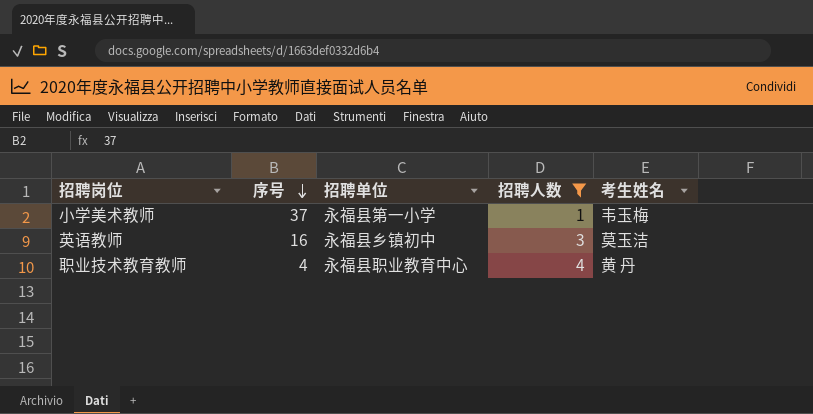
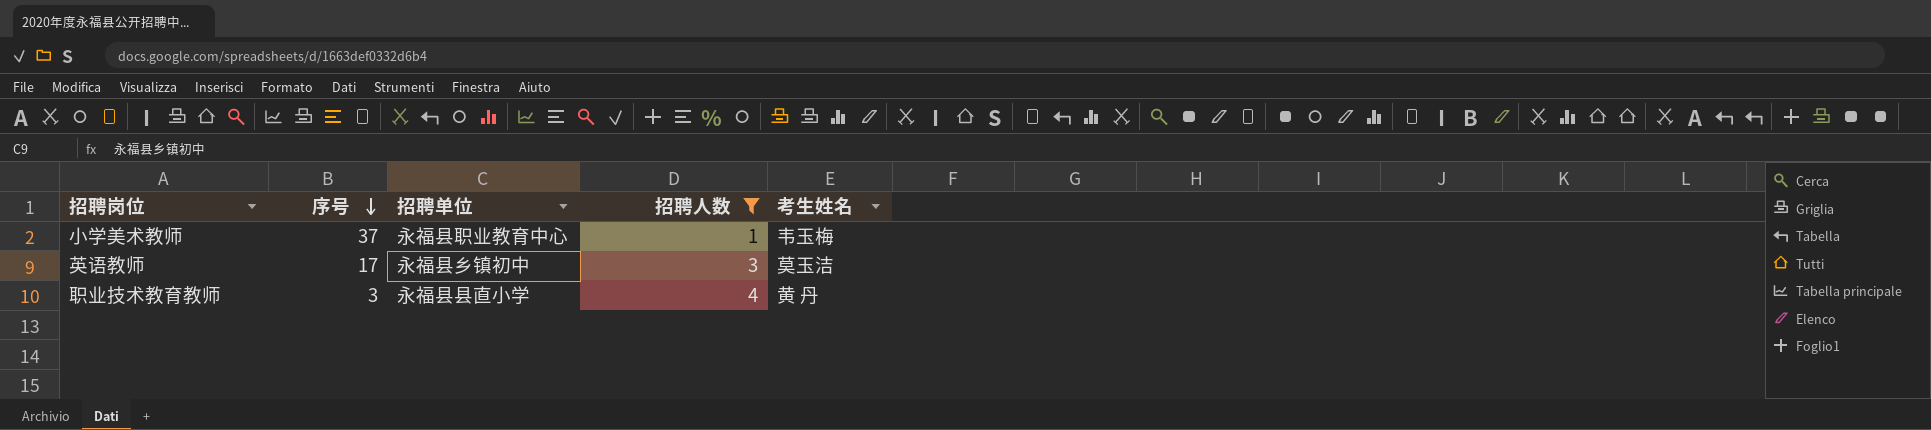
小学美术教师 | 招聘单位: 永福县第一小学 -> 永福县职业教育中心
英语教师 | 序号: 16 -> 17
职业技术教育教师 | 序号: 4 -> 3
职业技术教育教师 | 招聘单位: 永福县职业教育中心 -> 永福县县直小学

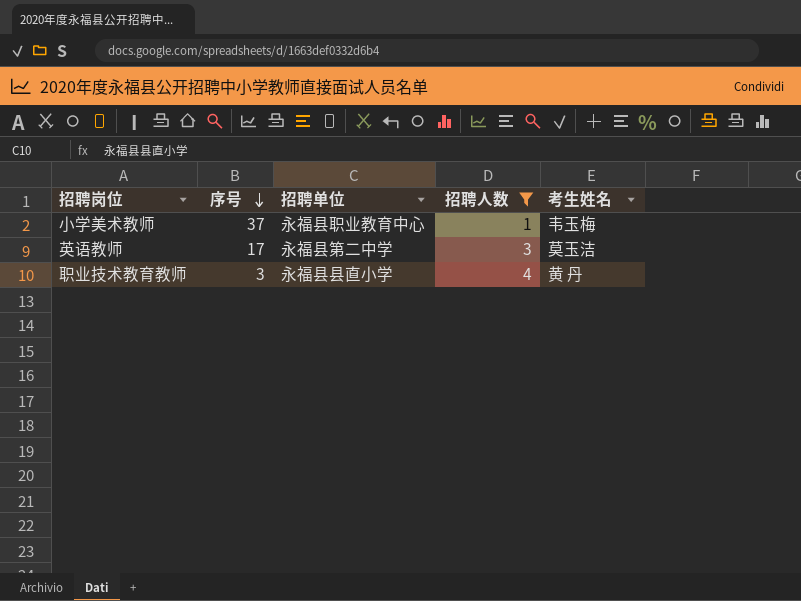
英语教师 | 招聘单位: 永福县乡镇初中 -> 永福县第二中学

